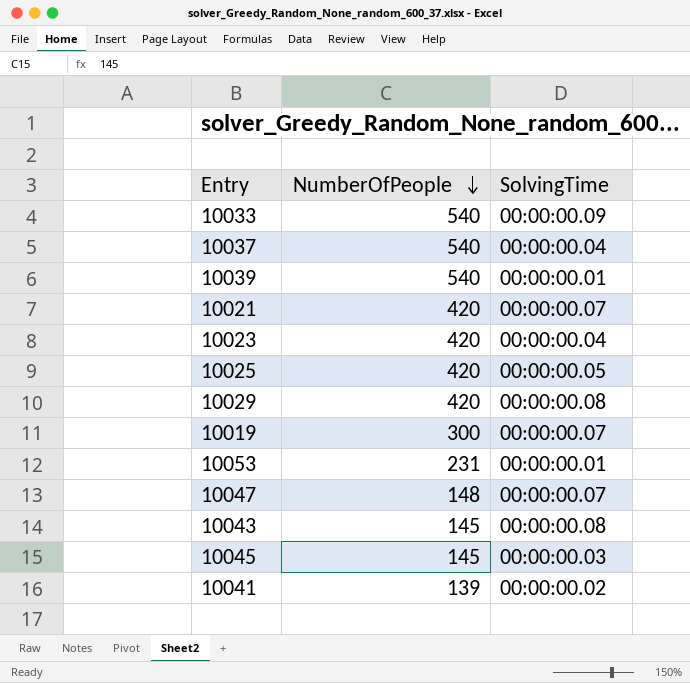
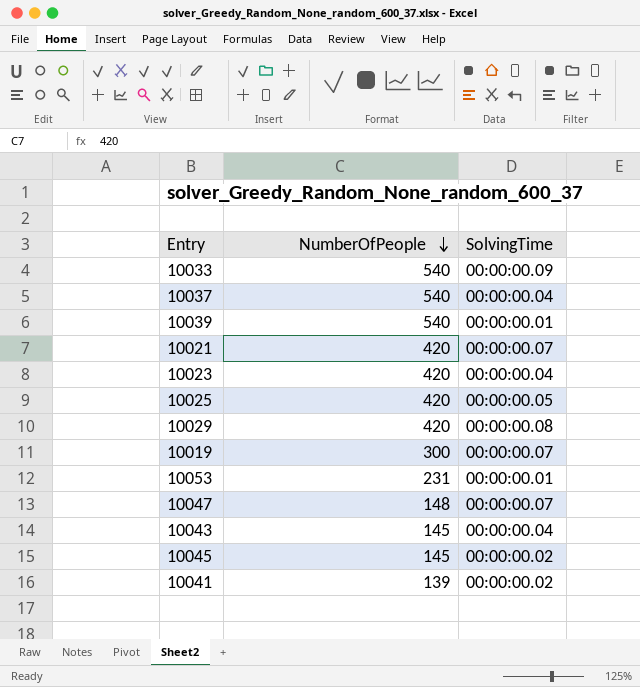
10043 | SolvingTime: 00:00:00.08 -> 00:00:00.04
10045 | SolvingTime: 00:00:00.03 -> 00:00:00.02

